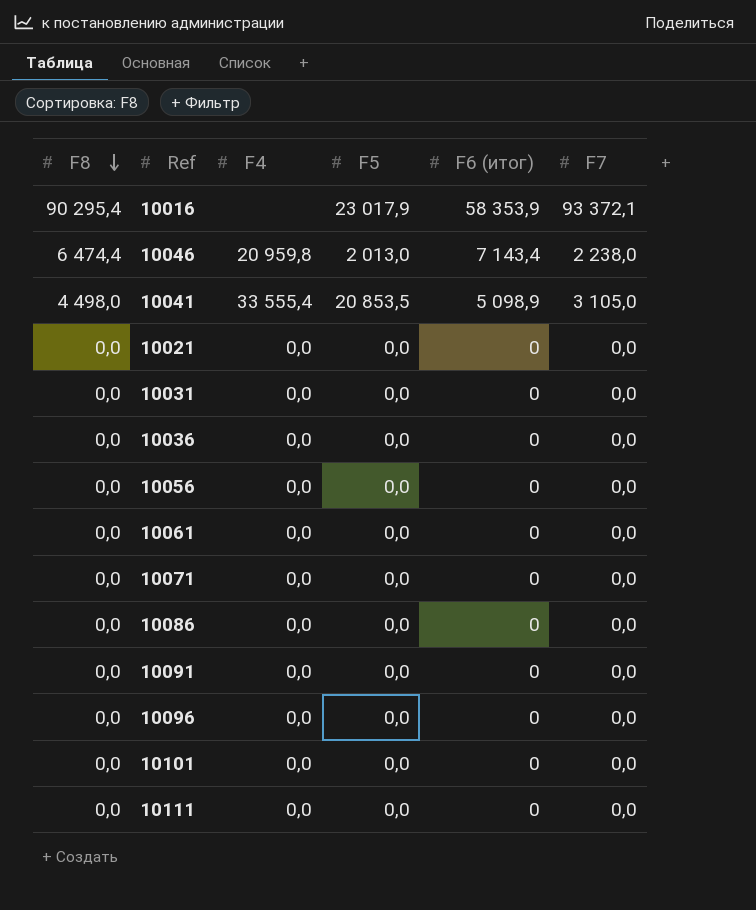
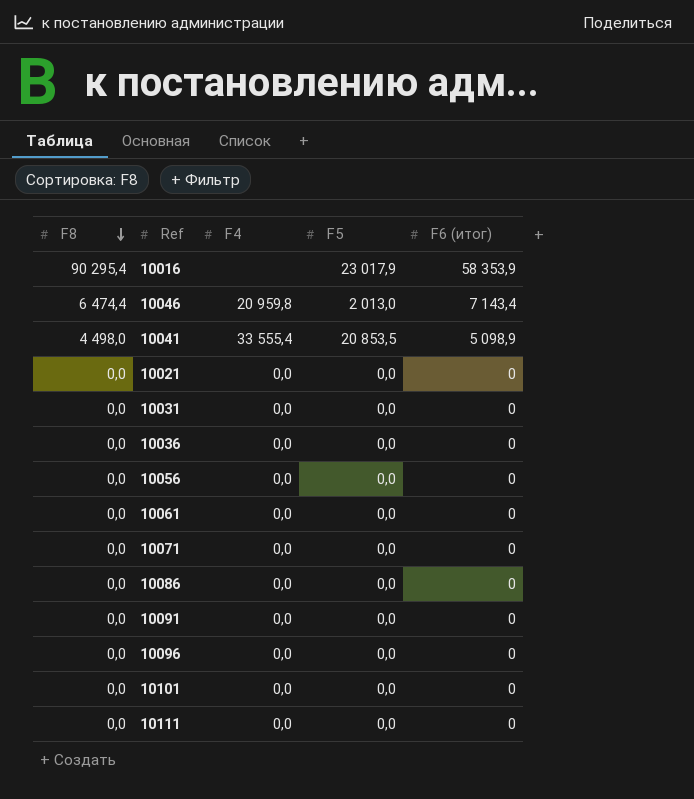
column F7 | position: 6 -> none

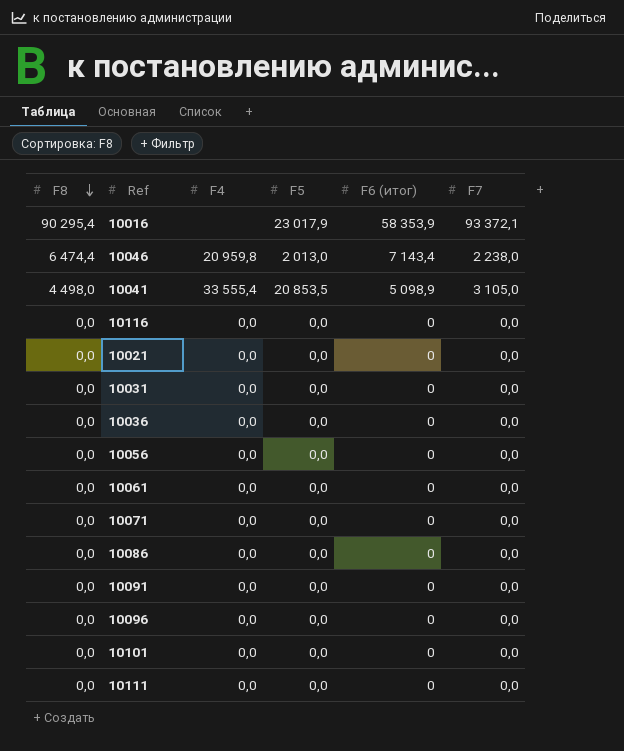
column F7 | position: none -> 6
row 10116: none -> 0,0 | 0,0 | 0,0 | 0 | 0,0

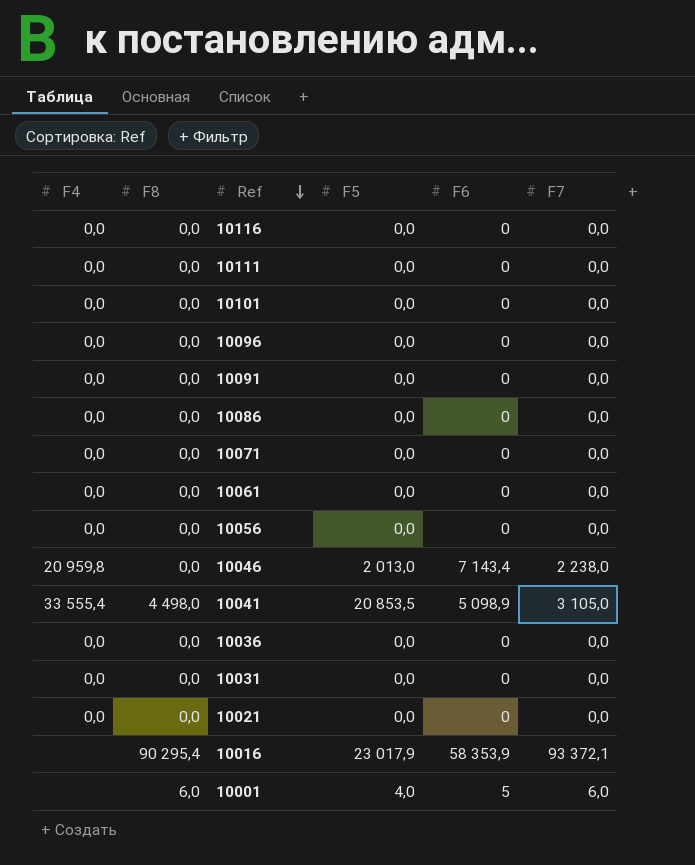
row order: F8 descending -> Ref descending
column F4 | position: 3 -> 1
column name: F6 (итог) -> F6
10046 | F8: 6 474,4 -> 0,0
row 10001: none -> none | 6,0 | 4,0 | 5 | 6,0

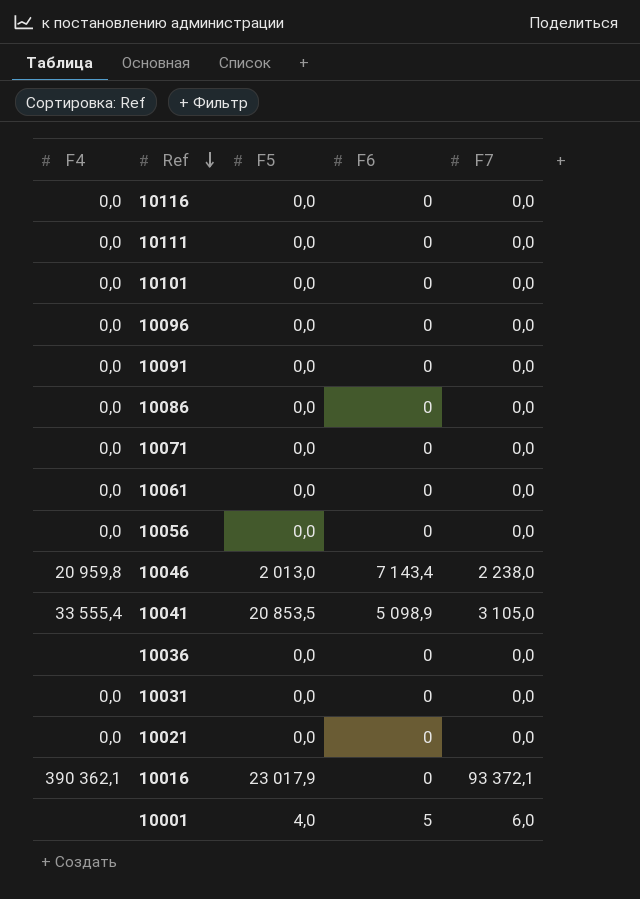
column F8 | position: 2 -> none
10036 | F4: 0,0 -> none
10016 | F4: none -> 390 362,1
10016 | F6: 58 353,9 -> 0

